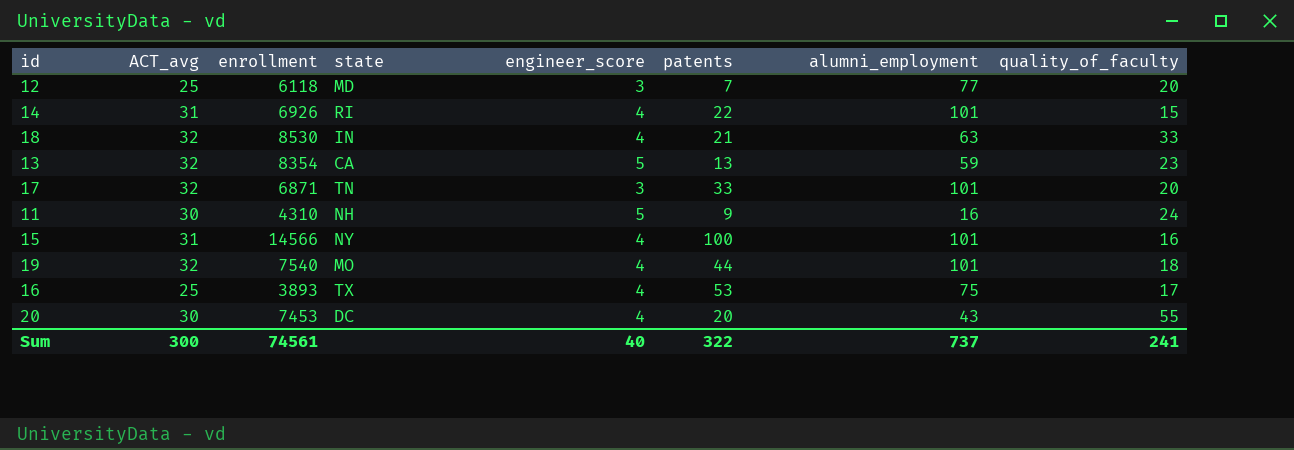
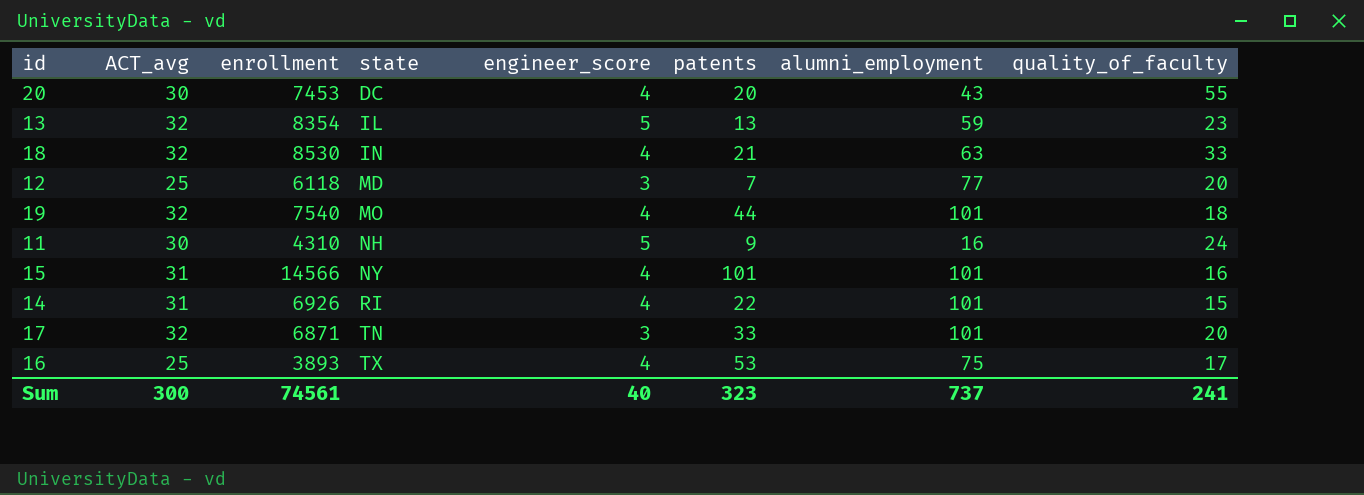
row order: none -> state ascending
13 | state: CA -> IL
15 | patents: 100 -> 101
Sum | patents: 322 -> 323

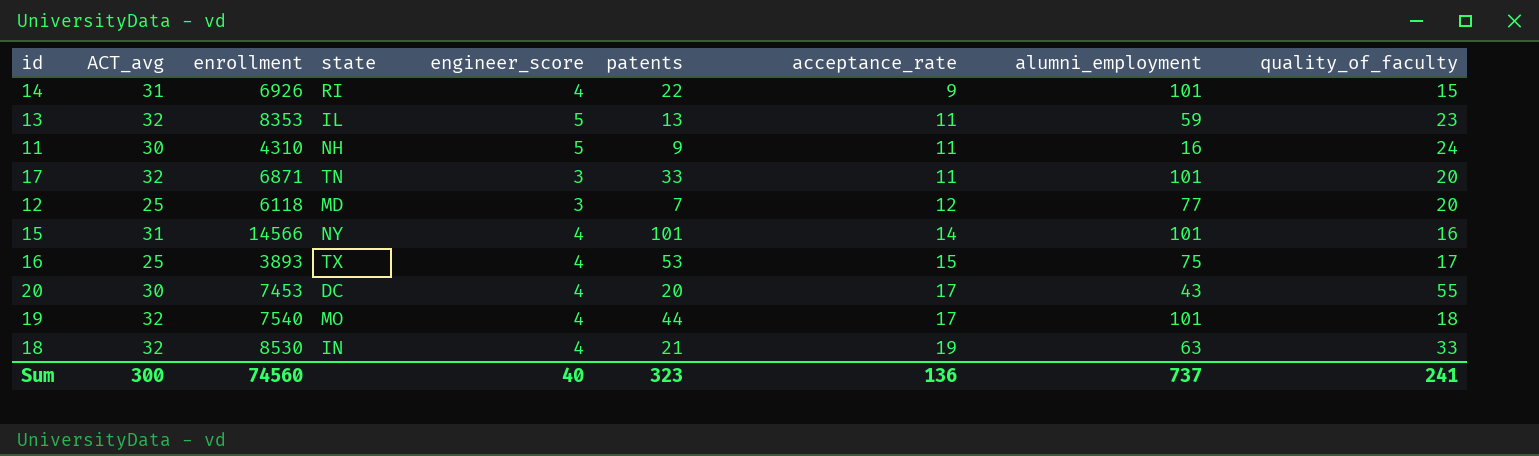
row order: state ascending -> acceptance_rate ascending
column acceptance_rate | position: none -> 7
13 | enrollment: 8354 -> 8353
Sum | enrollment: 74561 -> 74560

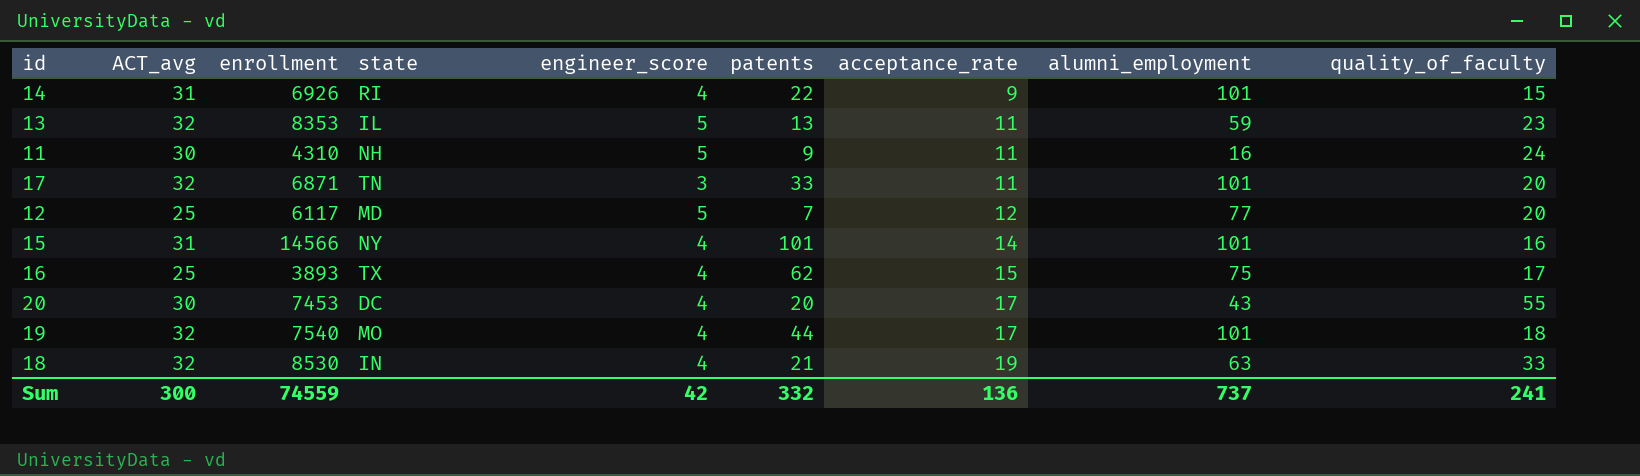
12 | enrollment: 6118 -> 6117
12 | engineer_score: 3 -> 5
16 | patents: 53 -> 62
Sum | enrollment: 74560 -> 74559
Sum | engineer_score: 40 -> 42
Sum | patents: 323 -> 332

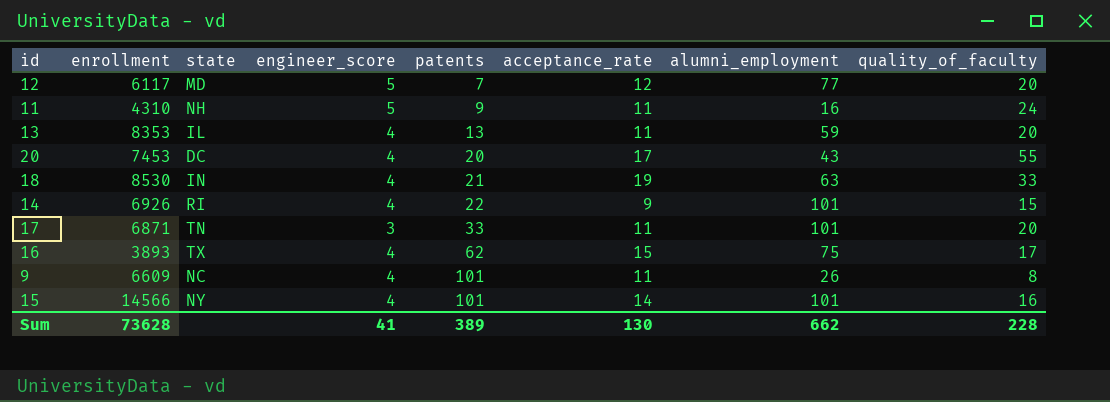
row order: acceptance_rate ascending -> patents ascending
column ACT_avg | position: 2 -> none
row 19: 32 | 7540 | MO | 4 | 44 | 17 | 101 | 18 -> none
13 | engineer_score: 5 -> 4
13 | quality_of_faculty: 23 -> 20
row 9: none -> 6609 | NC | 4 | 101 | 11 | 26 | 8
Sum | enrollment: 74559 -> 73628
Sum | engineer_score: 42 -> 41
Sum | patents: 332 -> 389
Sum | acceptance_rate: 136 -> 130
Sum | alumni_employment: 737 -> 662
Sum | quality_of_faculty: 241 -> 228

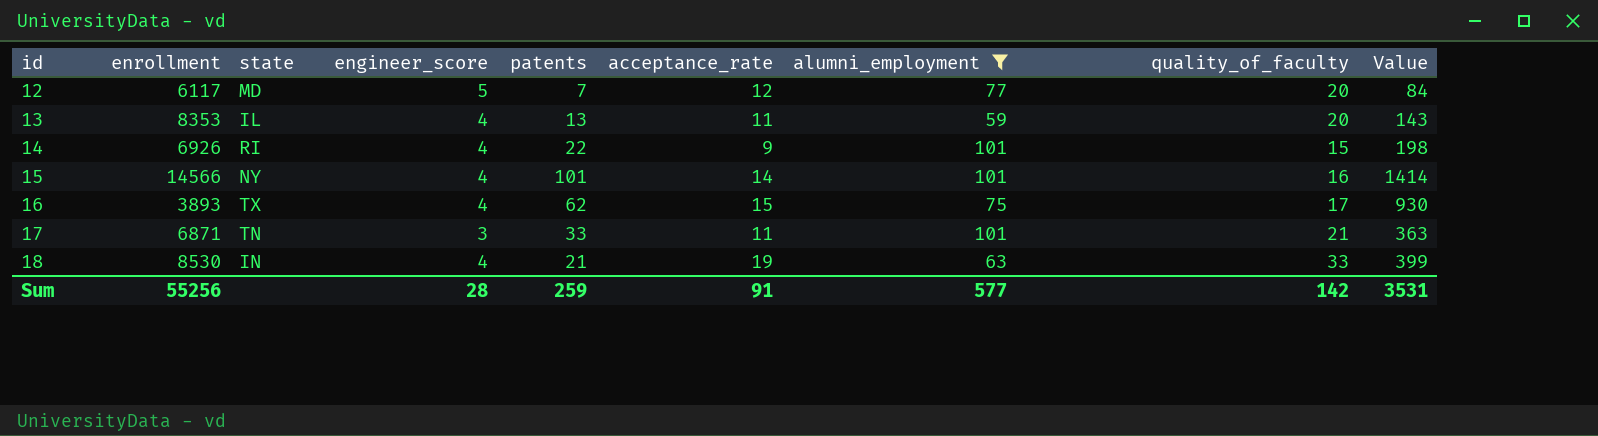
filter: none -> alumni_employment >= 59
row order: patents ascending -> id ascending
column Value | formula: none -> [patents] * [acceptance_rate]
17 | quality_of_faculty: 20 -> 21
Sum | enrollment: 73628 -> 55256
Sum | engineer_score: 41 -> 28
Sum | patents: 389 -> 259
Sum | acceptance_rate: 130 -> 91
Sum | alumni_employment: 662 -> 577
Sum | quality_of_faculty: 228 -> 142

